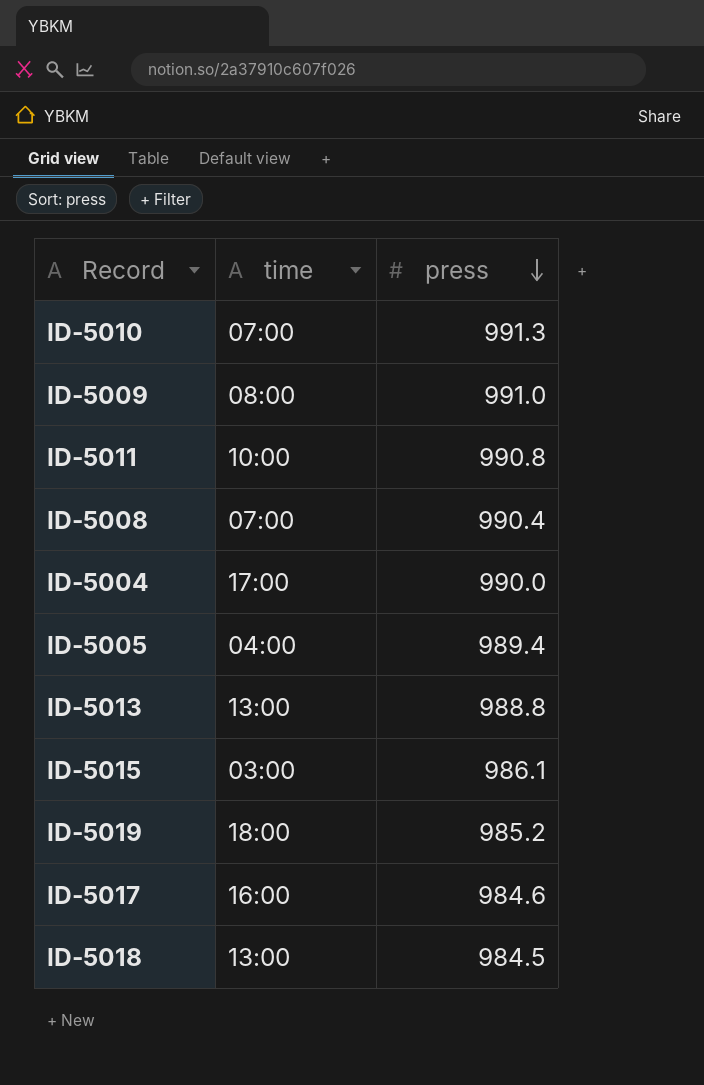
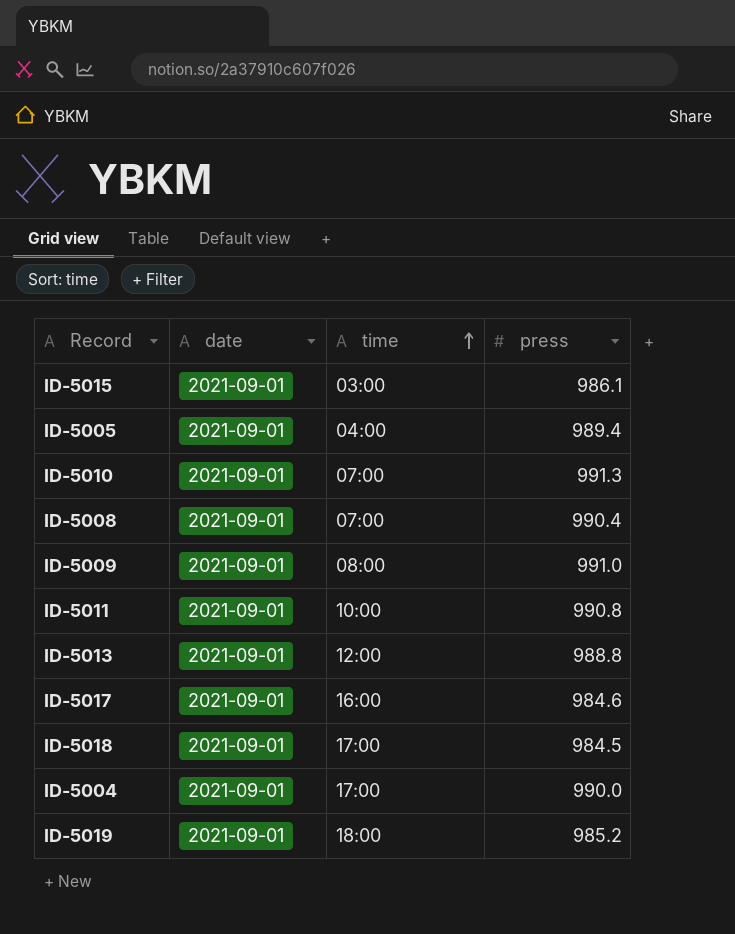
row order: press descending -> time ascending
column date | position: none -> 2
ID-5013 | time: 13:00 -> 12:00
ID-5018 | time: 13:00 -> 17:00

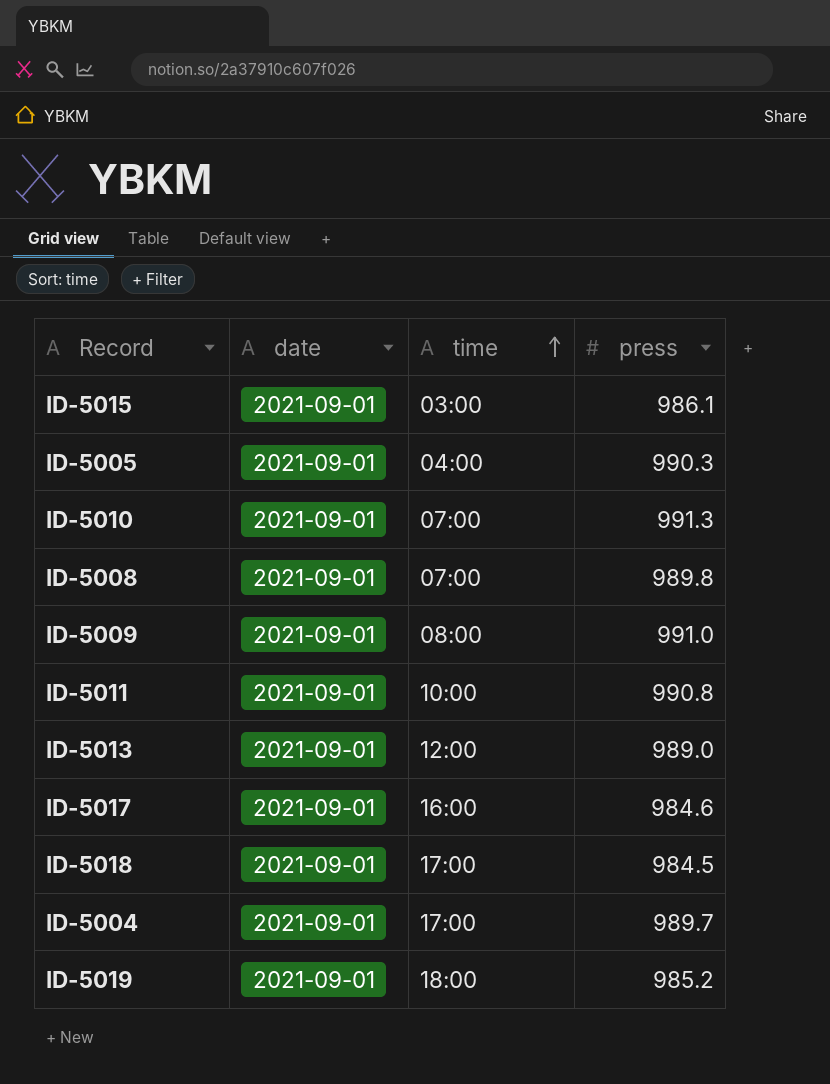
ID-5005 | press: 989.4 -> 990.3
ID-5008 | press: 990.4 -> 989.8
ID-5013 | press: 988.8 -> 989.0
ID-5004 | press: 990.0 -> 989.7

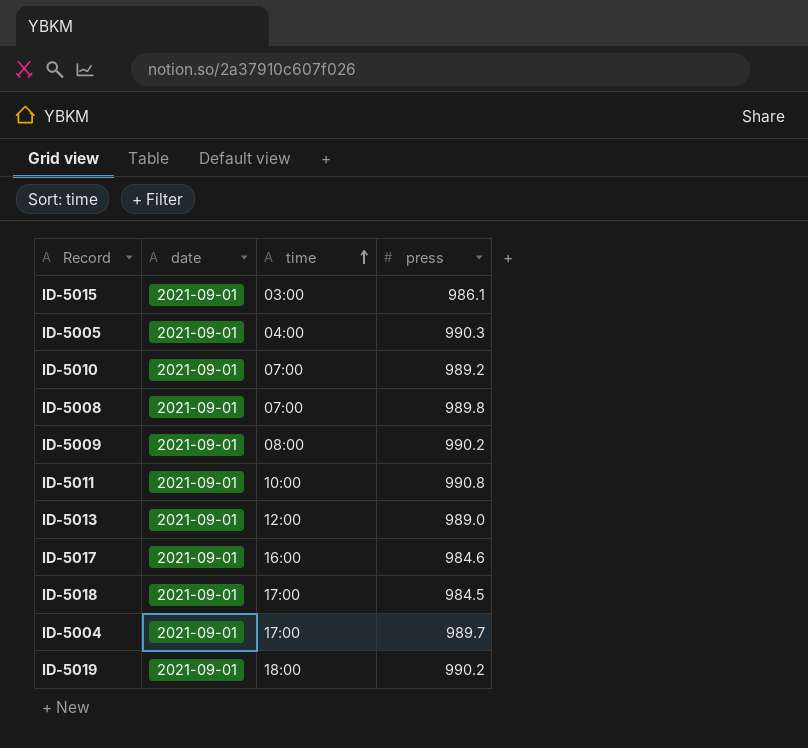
ID-5010 | press: 991.3 -> 989.2
ID-5009 | press: 991.0 -> 990.2
ID-5019 | press: 985.2 -> 990.2

